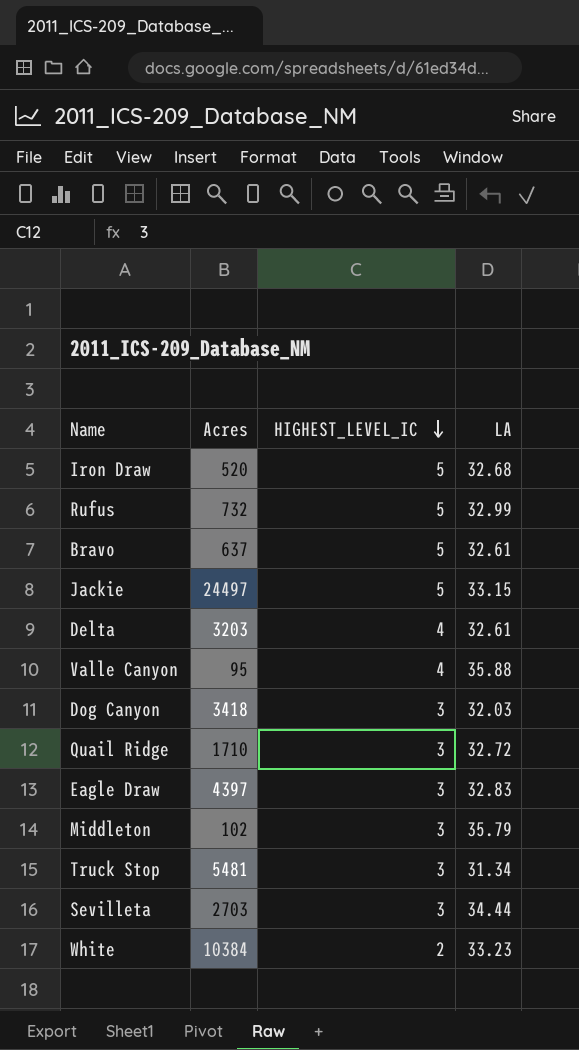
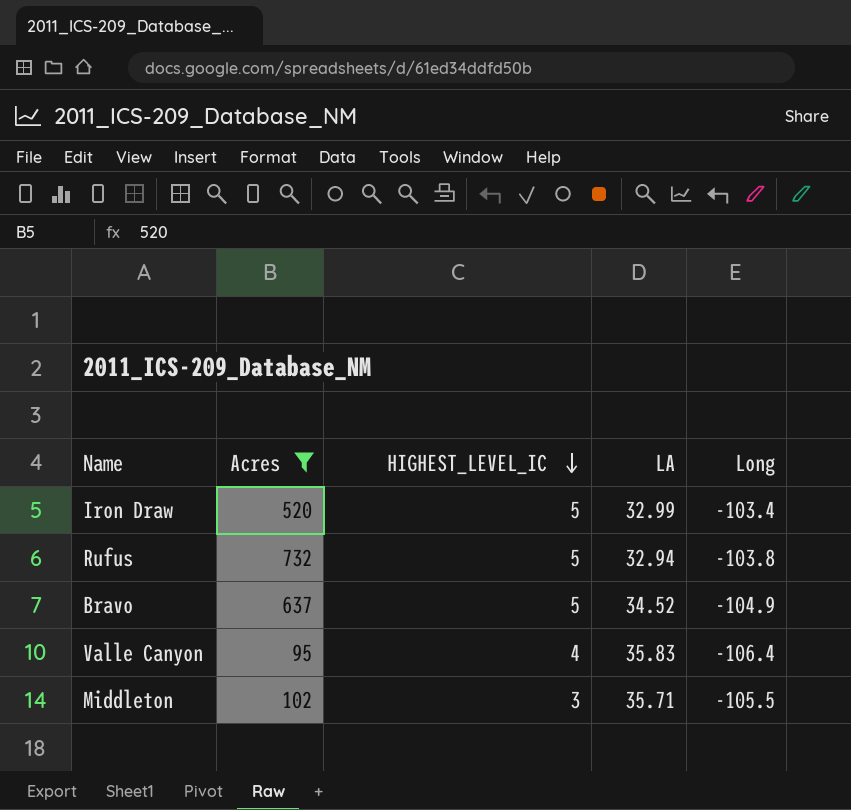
filter: none -> Acres <= 732
column Long | position: none -> 5
Iron Draw | LA: 32.68 -> 32.99
Rufus | LA: 32.99 -> 32.94
Bravo | LA: 32.61 -> 34.52
Valle Canyon | LA: 35.88 -> 35.83
Middleton | LA: 35.79 -> 35.71

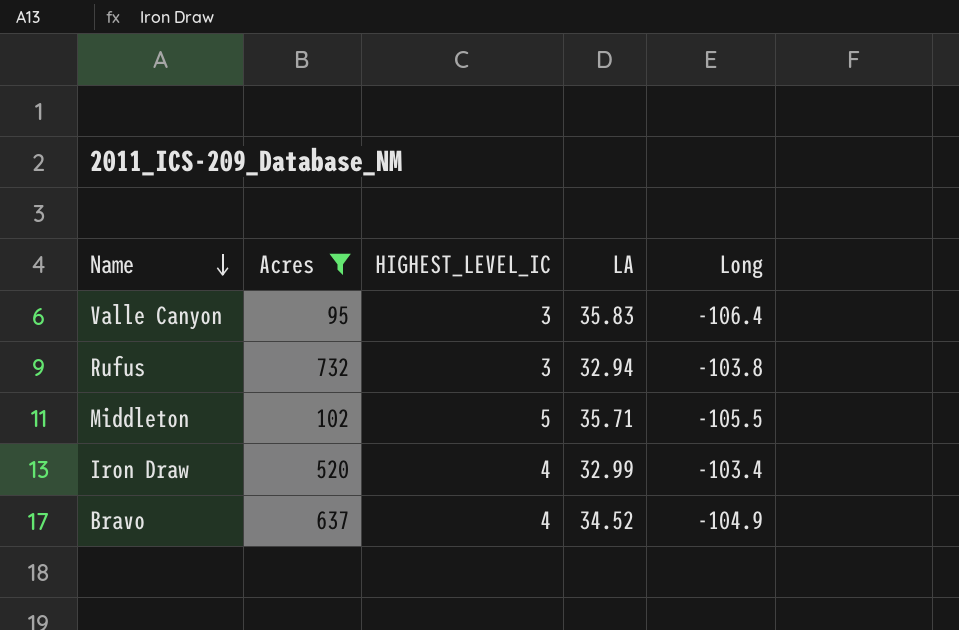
row order: HIGHEST_LEVEL_IC descending -> Name descending
Valle Canyon | HIGHEST_LEVEL_IC: 4 -> 3
Rufus | HIGHEST_LEVEL_IC: 5 -> 3
Middleton | HIGHEST_LEVEL_IC: 3 -> 5
Iron Draw | HIGHEST_LEVEL_IC: 5 -> 4
Bravo | HIGHEST_LEVEL_IC: 5 -> 4

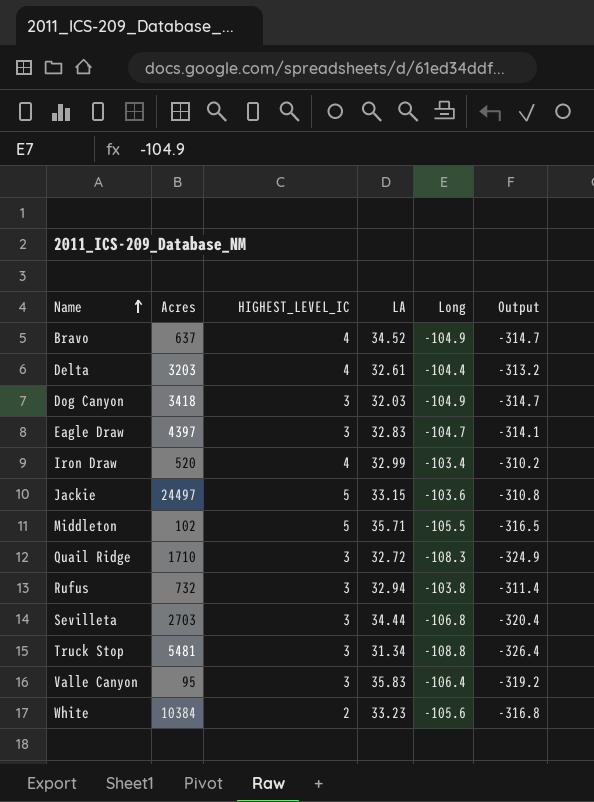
filter: Acres <= 732 -> none
row order: Name descending -> Name ascending
column Output | formula: none -> [Long] * 3

